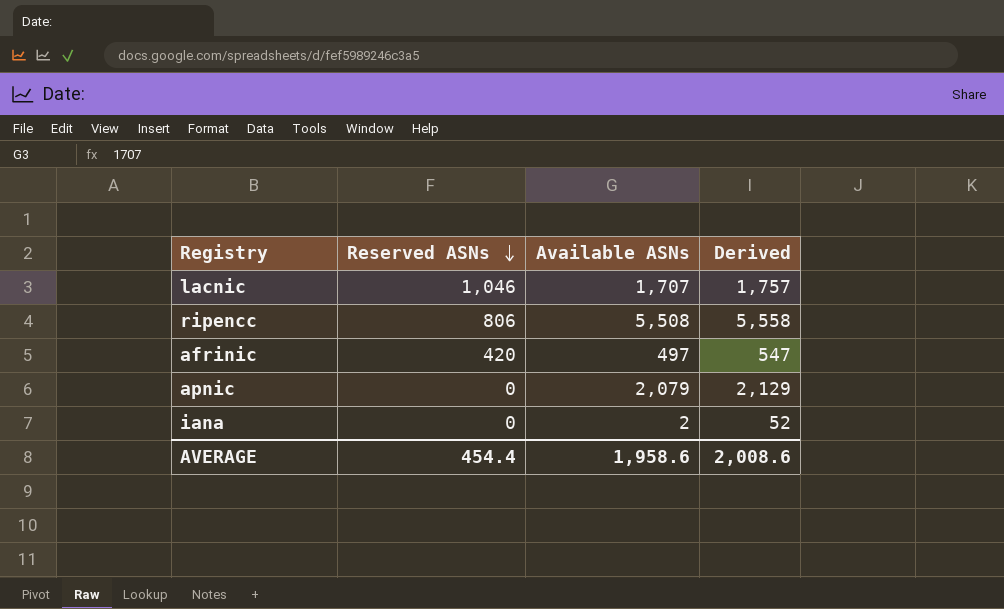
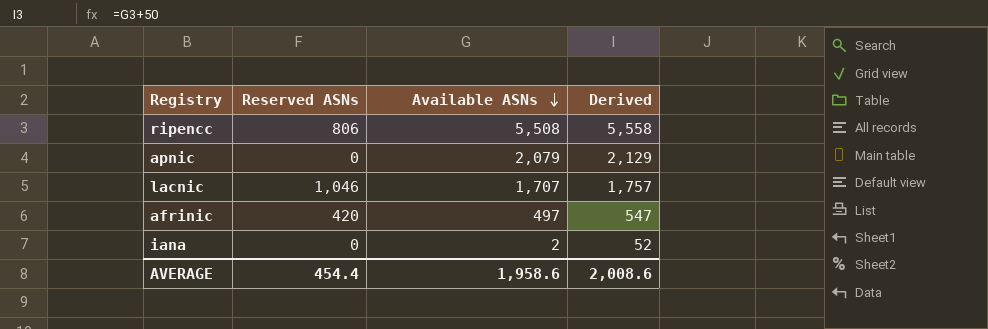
row order: Reserved ASNs descending -> Available ASNs descending

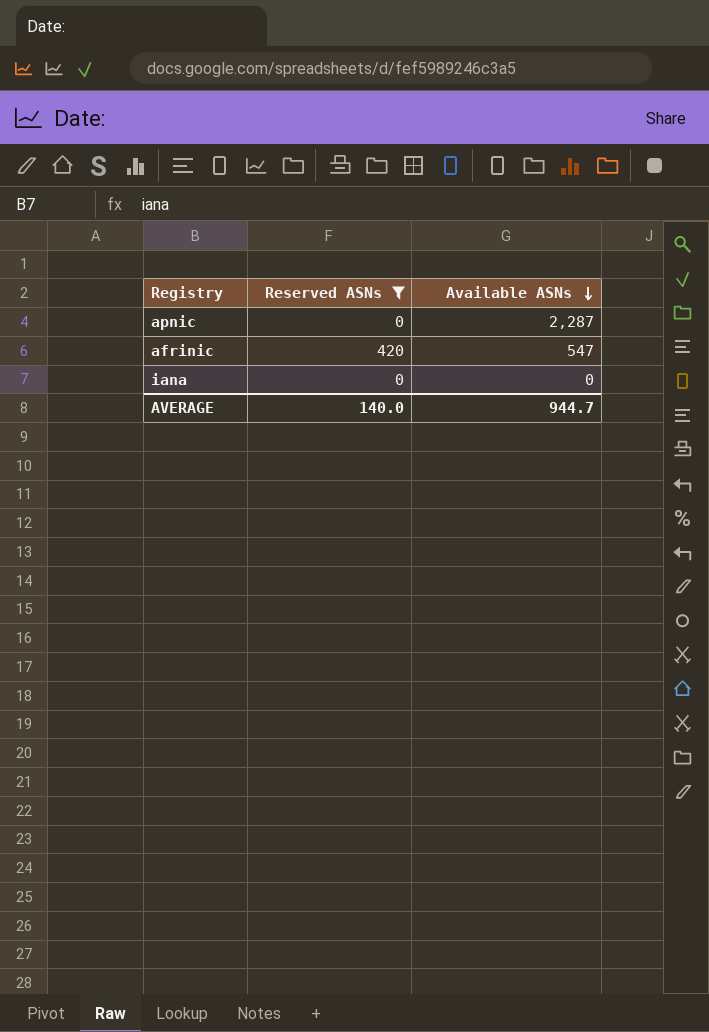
filter: none -> Reserved ASNs <= 420
column Derived | formula: [Available ASNs] + 50 -> none
apnic | Available ASNs: 2,079 -> 2,287
afrinic | Available ASNs: 497 -> 547
iana | Available ASNs: 2 -> 0
AVERAGE | Reserved ASNs: 454.4 -> 140.0
AVERAGE | Available ASNs: 1,958.6 -> 944.7

